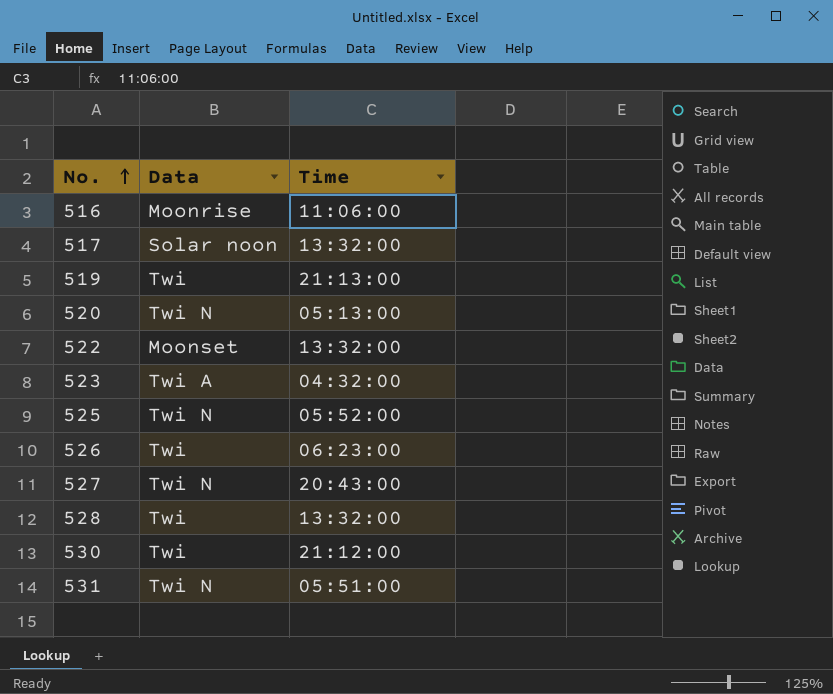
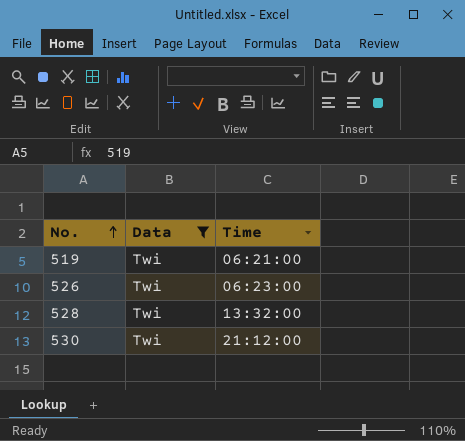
filter: none -> Data = Twi
519 | Time: 21:13:00 -> 06:21:00

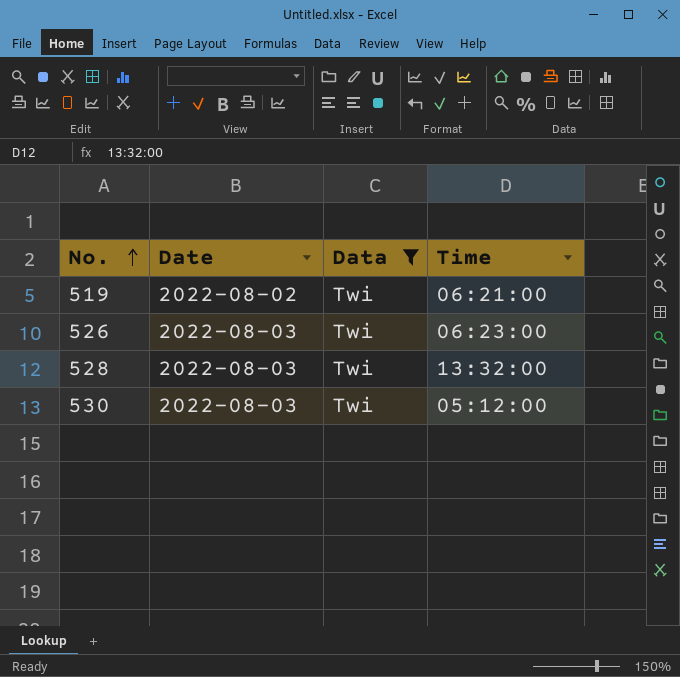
column Date | position: none -> 2
530 | Time: 21:12:00 -> 05:12:00

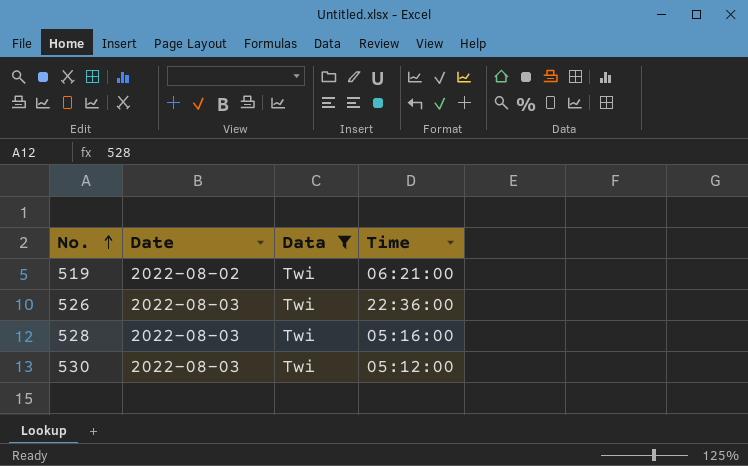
526 | Time: 06:23:00 -> 22:36:00
528 | Time: 13:32:00 -> 05:16:00

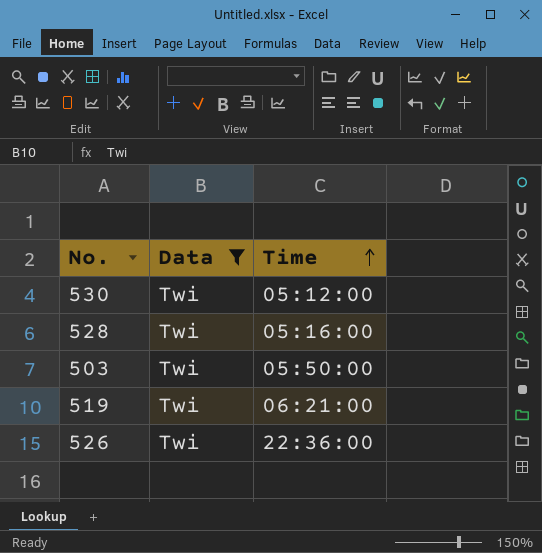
row order: No. ascending -> Time ascending
column Date | position: 2 -> none
row 503: none -> Twi | 05:50:00

